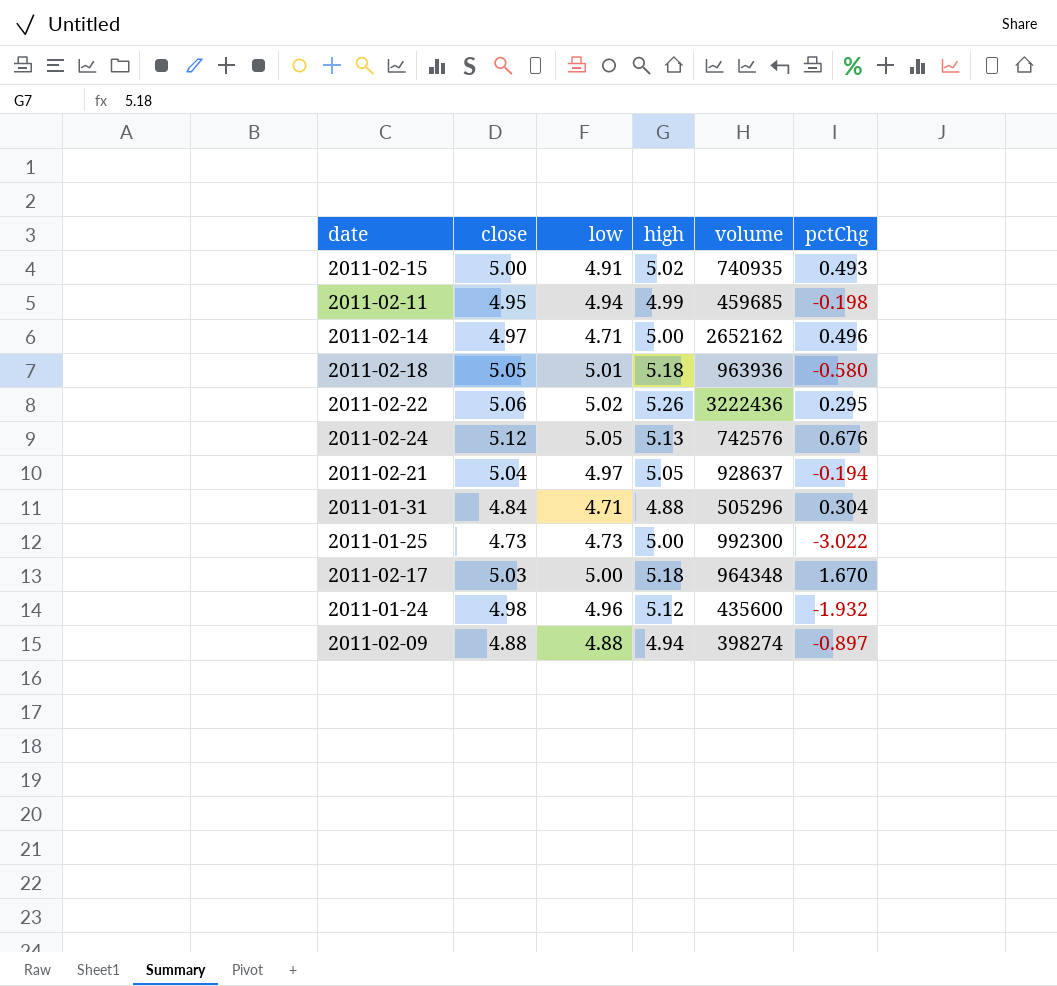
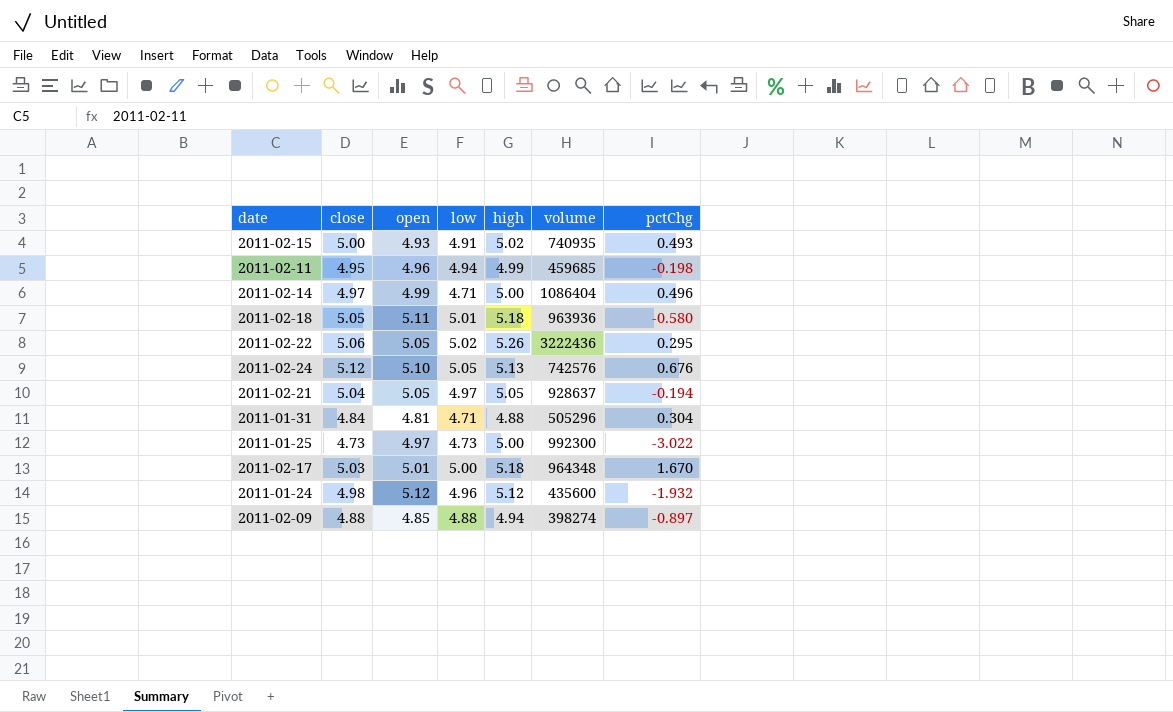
column open | position: none -> 3
2011-02-14 | volume: 2652162 -> 1086404

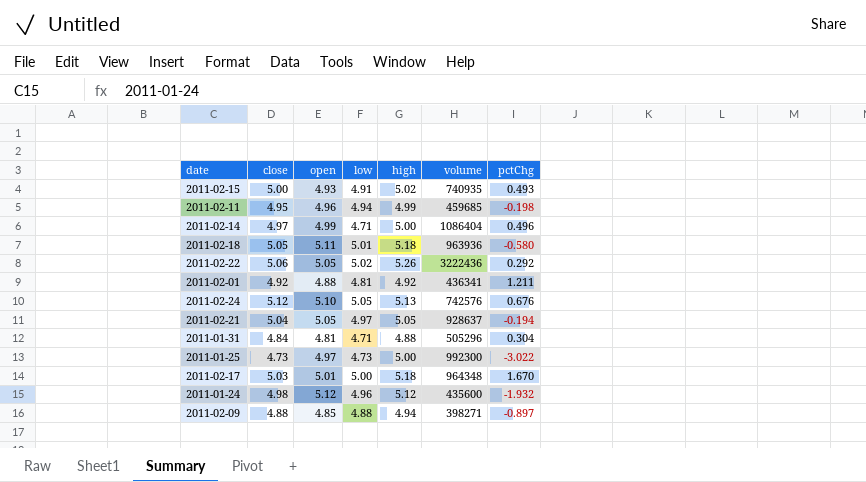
2011-02-22 | pctChg: 0.295 -> 0.292
row 2011-02-01: none -> 4.92 | 4.88 | 4.81 | 4.92 | 436341 | 1.211
2011-02-09 | volume: 398274 -> 398271

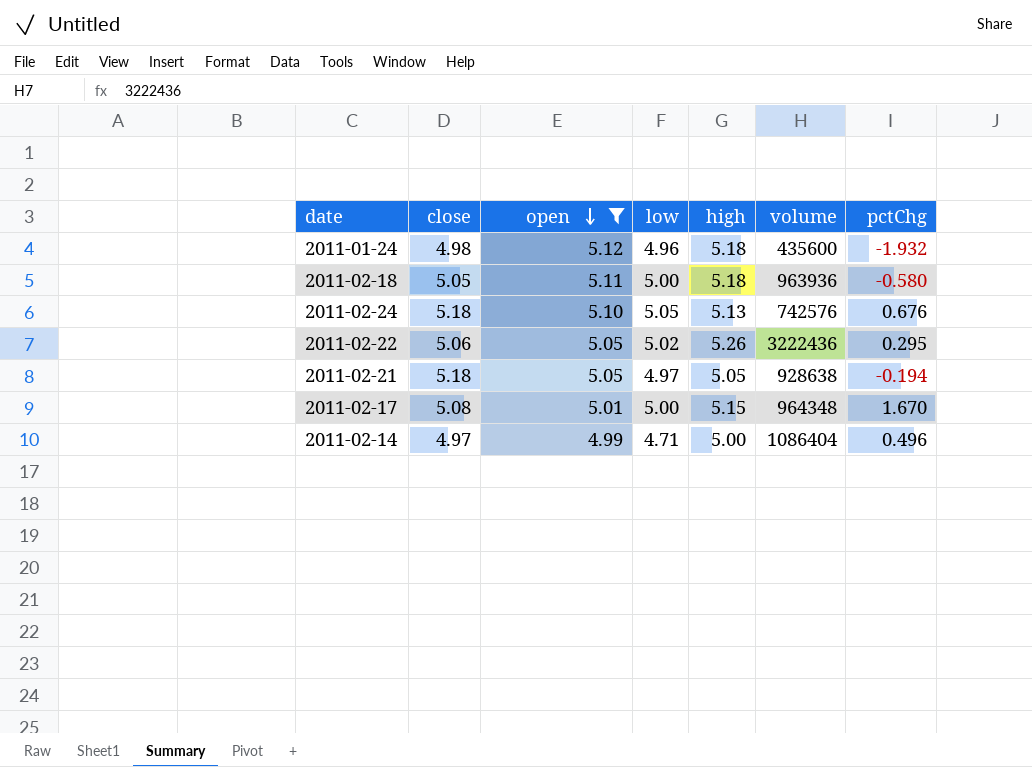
filter: none -> open >= 4.99
row order: none -> open descending
2011-01-24 | high: 5.12 -> 5.18
2011-02-18 | low: 5.01 -> 5.00
2011-02-24 | close: 5.12 -> 5.18
2011-02-22 | pctChg: 0.292 -> 0.295
2011-02-21 | close: 5.04 -> 5.18
2011-02-21 | volume: 928637 -> 928638
2011-02-17 | close: 5.03 -> 5.08
2011-02-17 | high: 5.18 -> 5.15

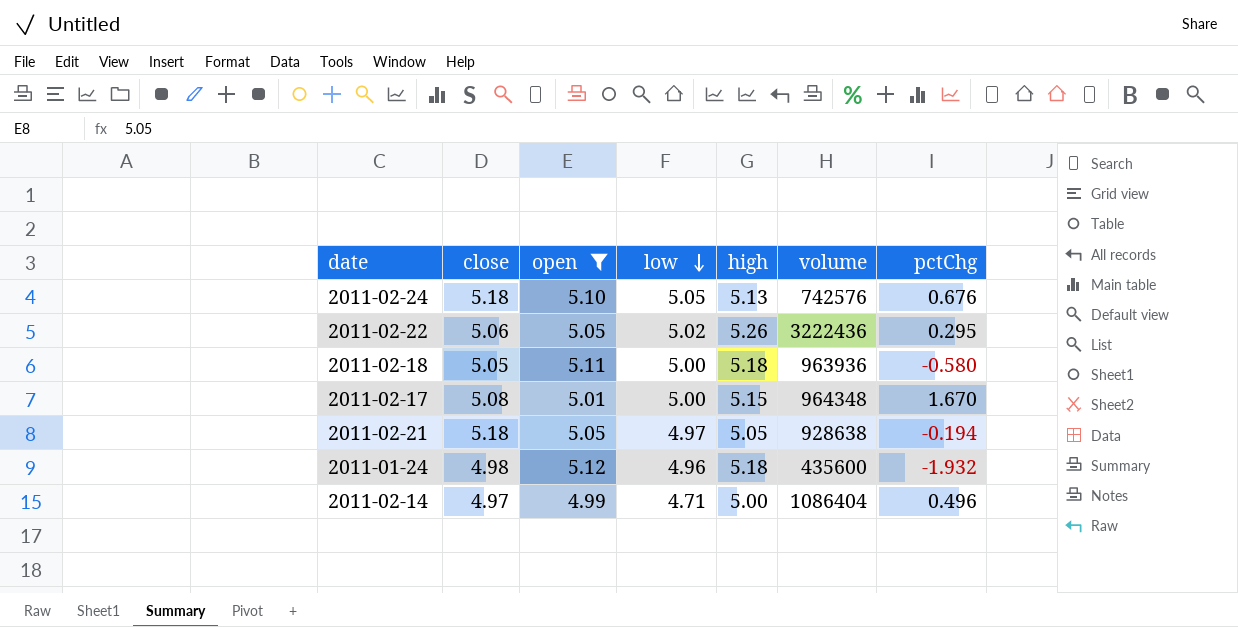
row order: open descending -> low descending

